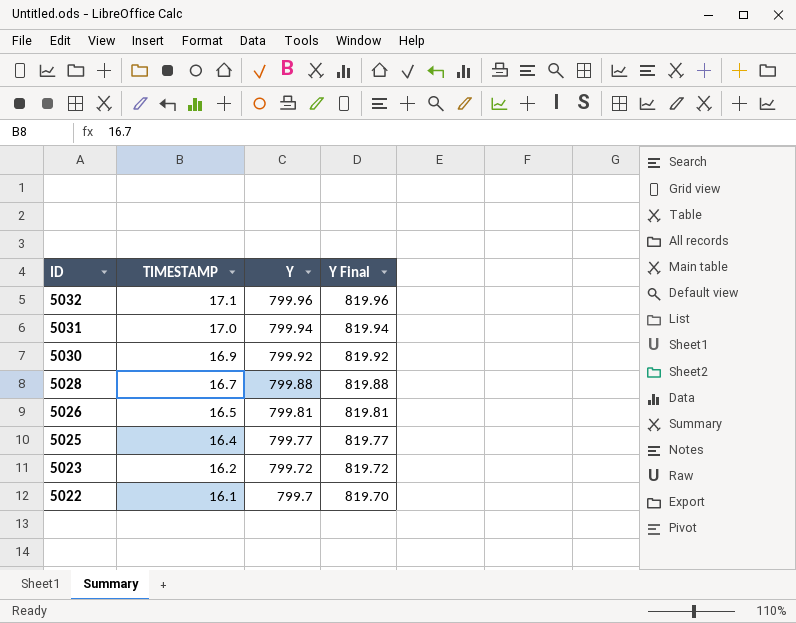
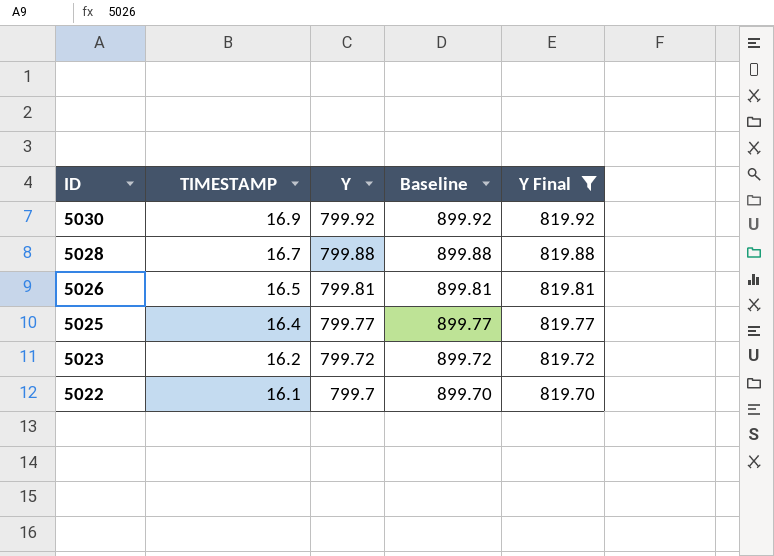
filter: none -> Y Final <= 819.92
column Baseline | formula: none -> [Y] + 100

